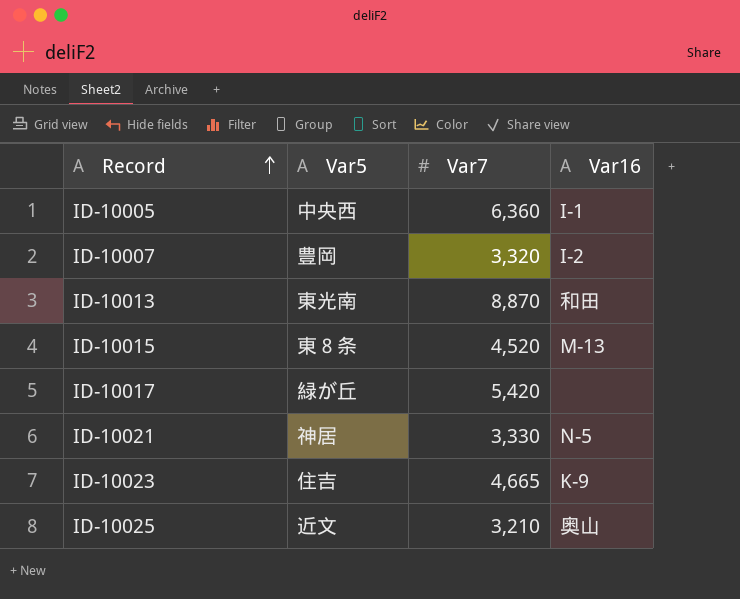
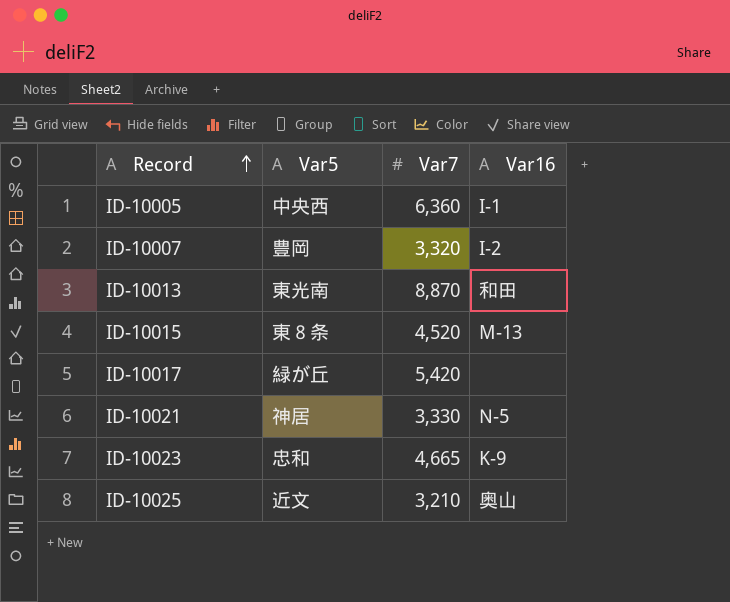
ID-10023 | Var5: 住吉 -> 忠和

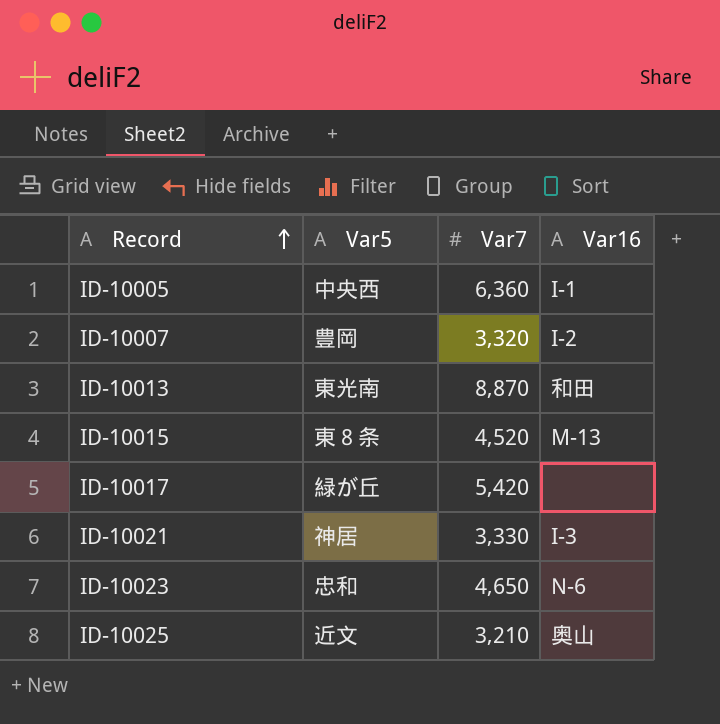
ID-10021 | Var16: N-5 -> I-3
ID-10023 | Var7: 4,665 -> 4,650
ID-10023 | Var16: K-9 -> N-6

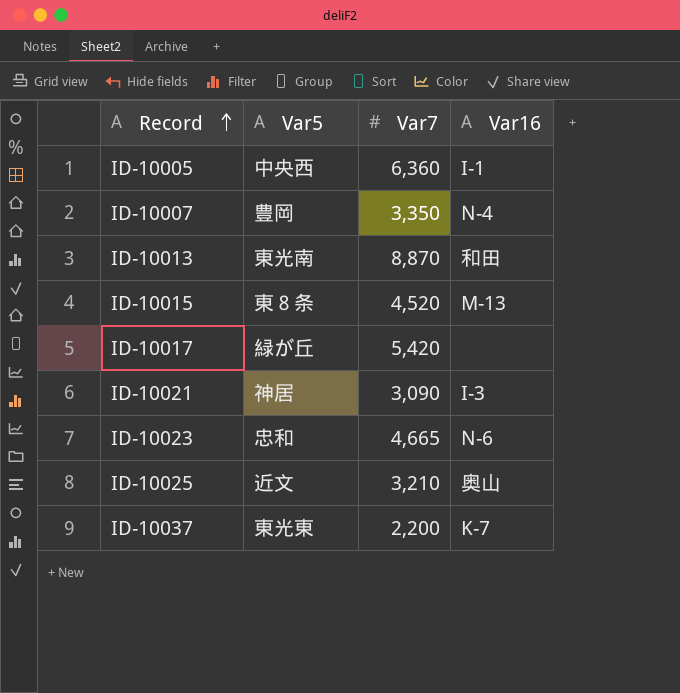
ID-10007 | Var7: 3,320 -> 3,350
ID-10007 | Var16: I-2 -> N-4
ID-10021 | Var7: 3,330 -> 3,090
ID-10023 | Var7: 4,650 -> 4,665
row ID-10037: none -> 東光東 | 2,200 | K-7

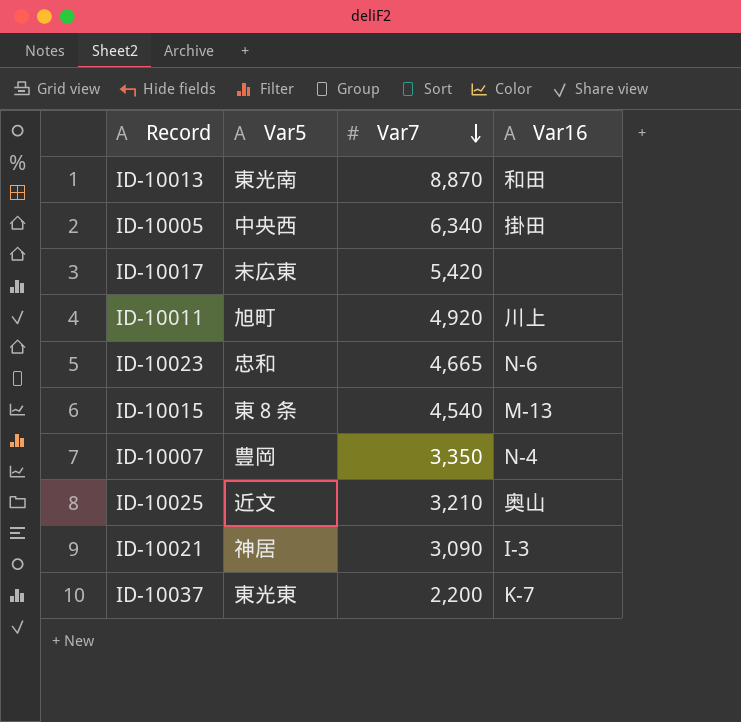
row order: Record ascending -> Var7 descending
ID-10005 | Var7: 6,360 -> 6,340
ID-10005 | Var16: I-1 -> 掛田
ID-10017 | Var5: 緑が丘 -> 末広東
row ID-10011: none -> 旭町 | 4,920 | 川上
ID-10015 | Var7: 4,520 -> 4,540

